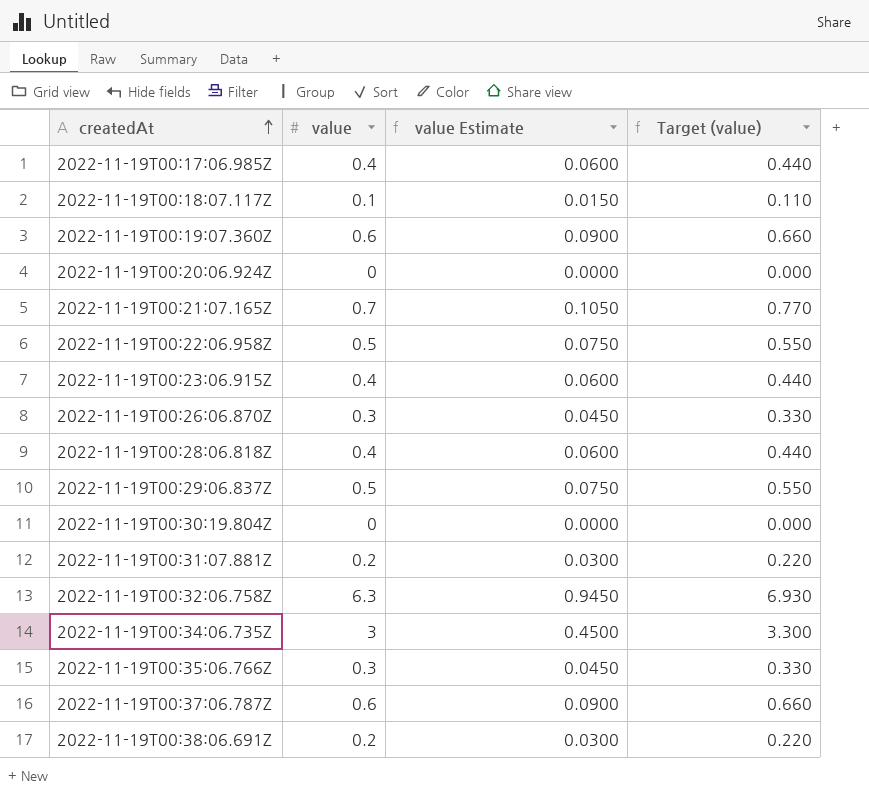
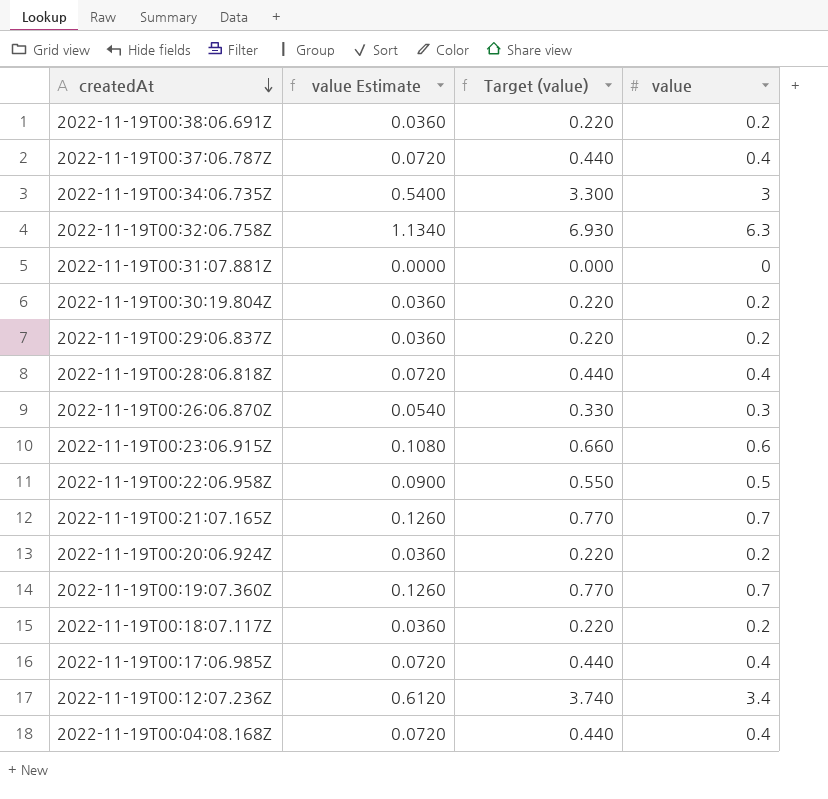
row order: createdAt ascending -> createdAt descending
column value Estimate | formula: [value] * 0.15 -> [value] * 0.18
column value | position: 2 -> 4
row 2022-11-19T00:35:06.766Z: 0.3 | 0.0450 | 0.330 -> none
2022-11-19T00:37:06.787Z | Target (value): 0.660 -> 0.440
2022-11-19T00:37:06.787Z | value: 0.6 -> 0.4
2022-11-19T00:31:07.881Z | Target (value): 0.220 -> 0.000
2022-11-19T00:31:07.881Z | value: 0.2 -> 0
2022-11-19T00:30:19.804Z | Target (value): 0.000 -> 0.220
2022-11-19T00:30:19.804Z | value: 0 -> 0.2
2022-11-19T00:29:06.837Z | Target (value): 0.550 -> 0.220
2022-11-19T00:29:06.837Z | value: 0.5 -> 0.2
2022-11-19T00:23:06.915Z | Target (value): 0.440 -> 0.660
2022-11-19T00:23:06.915Z | value: 0.4 -> 0.6
2022-11-19T00:20:06.924Z | Target (value): 0.000 -> 0.220
2022-11-19T00:20:06.924Z | value: 0 -> 0.2
2022-11-19T00:19:07.360Z | Target (value): 0.660 -> 0.770
2022-11-19T00:19:07.360Z | value: 0.6 -> 0.7
2022-11-19T00:18:07.117Z | Target (value): 0.110 -> 0.220
2022-11-19T00:18:07.117Z | value: 0.1 -> 0.2
row 2022-11-19T00:12:07.236Z: none -> 0.6120 | 3.740 | 3.4
row 2022-11-19T00:04:08.168Z: none -> 0.0720 | 0.440 | 0.4

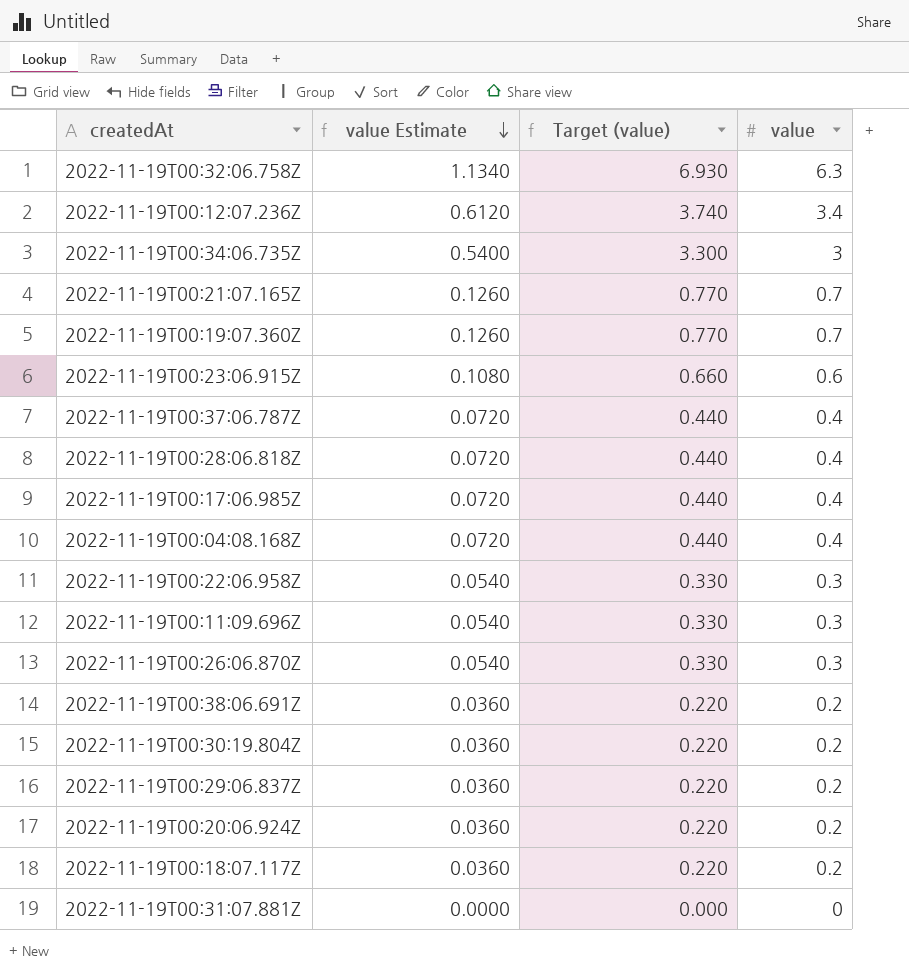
row order: createdAt descending -> value Estimate descending
2022-11-19T00:22:06.958Z | value Estimate: 0.0900 -> 0.0540
2022-11-19T00:22:06.958Z | Target (value): 0.550 -> 0.330
2022-11-19T00:22:06.958Z | value: 0.5 -> 0.3
row 2022-11-19T00:11:09.696Z: none -> 0.0540 | 0.330 | 0.3

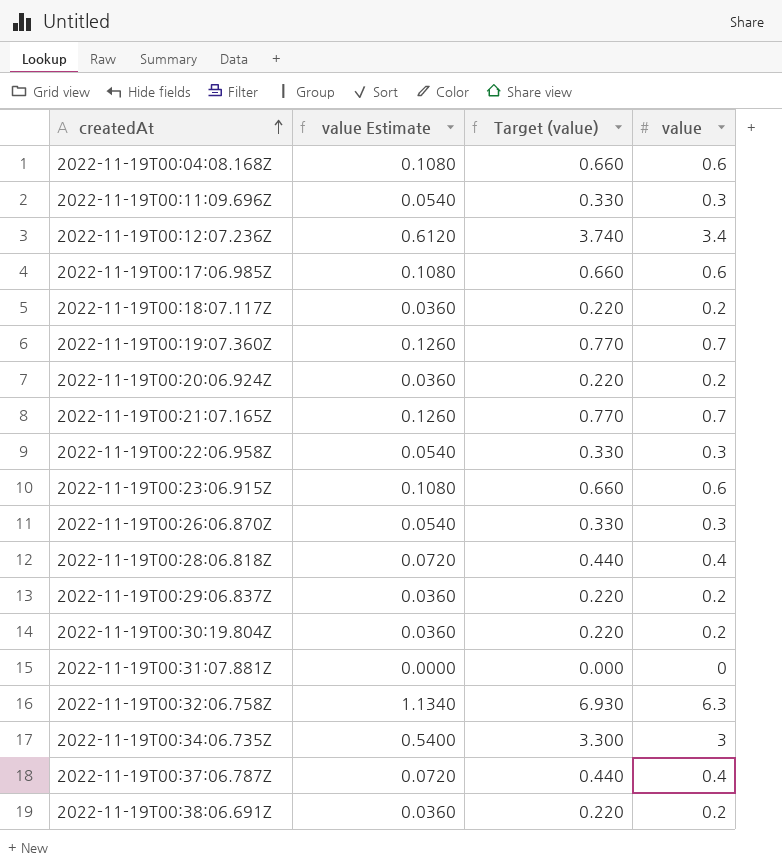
row order: value Estimate descending -> createdAt ascending
2022-11-19T00:04:08.168Z | value Estimate: 0.0720 -> 0.1080
2022-11-19T00:04:08.168Z | Target (value): 0.440 -> 0.660
2022-11-19T00:04:08.168Z | value: 0.4 -> 0.6
2022-11-19T00:17:06.985Z | value Estimate: 0.0720 -> 0.1080
2022-11-19T00:17:06.985Z | Target (value): 0.440 -> 0.660
2022-11-19T00:17:06.985Z | value: 0.4 -> 0.6

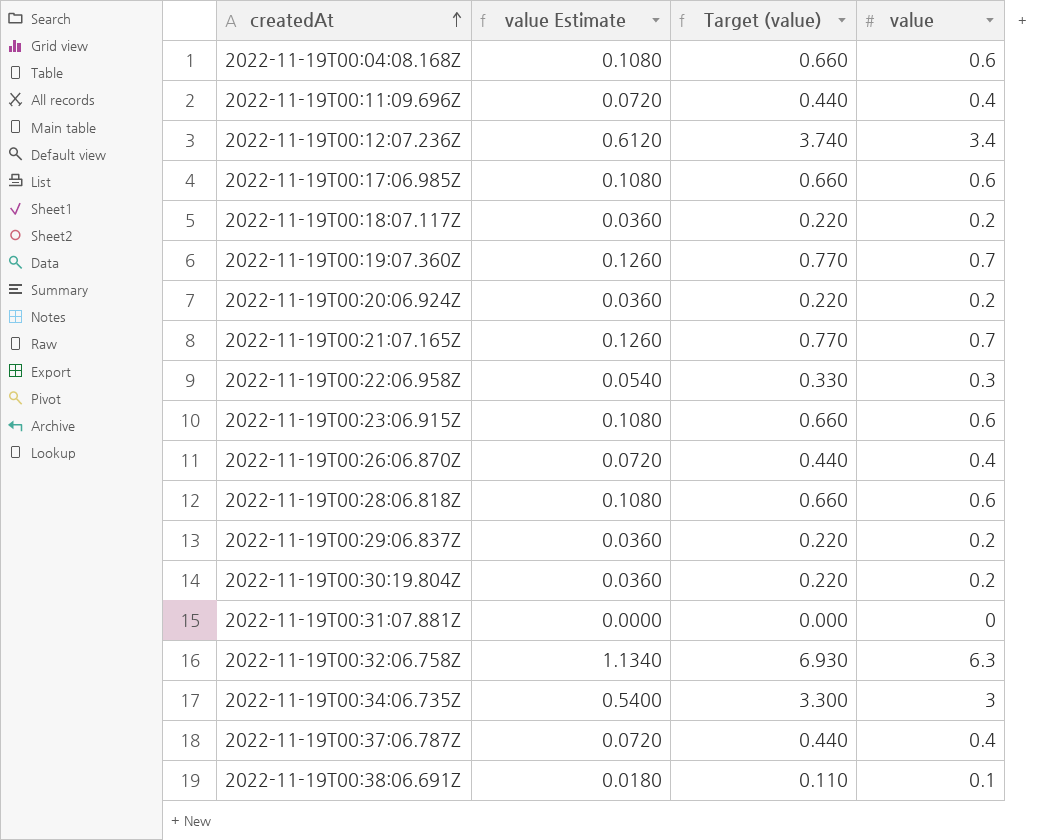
2022-11-19T00:11:09.696Z | value Estimate: 0.0540 -> 0.0720
2022-11-19T00:11:09.696Z | Target (value): 0.330 -> 0.440
2022-11-19T00:11:09.696Z | value: 0.3 -> 0.4
2022-11-19T00:26:06.870Z | value Estimate: 0.0540 -> 0.0720
2022-11-19T00:26:06.870Z | Target (value): 0.330 -> 0.440
2022-11-19T00:26:06.870Z | value: 0.3 -> 0.4
2022-11-19T00:28:06.818Z | value Estimate: 0.0720 -> 0.1080
2022-11-19T00:28:06.818Z | Target (value): 0.440 -> 0.660
2022-11-19T00:28:06.818Z | value: 0.4 -> 0.6
2022-11-19T00:38:06.691Z | value Estimate: 0.0360 -> 0.0180
2022-11-19T00:38:06.691Z | Target (value): 0.220 -> 0.110
2022-11-19T00:38:06.691Z | value: 0.2 -> 0.1

